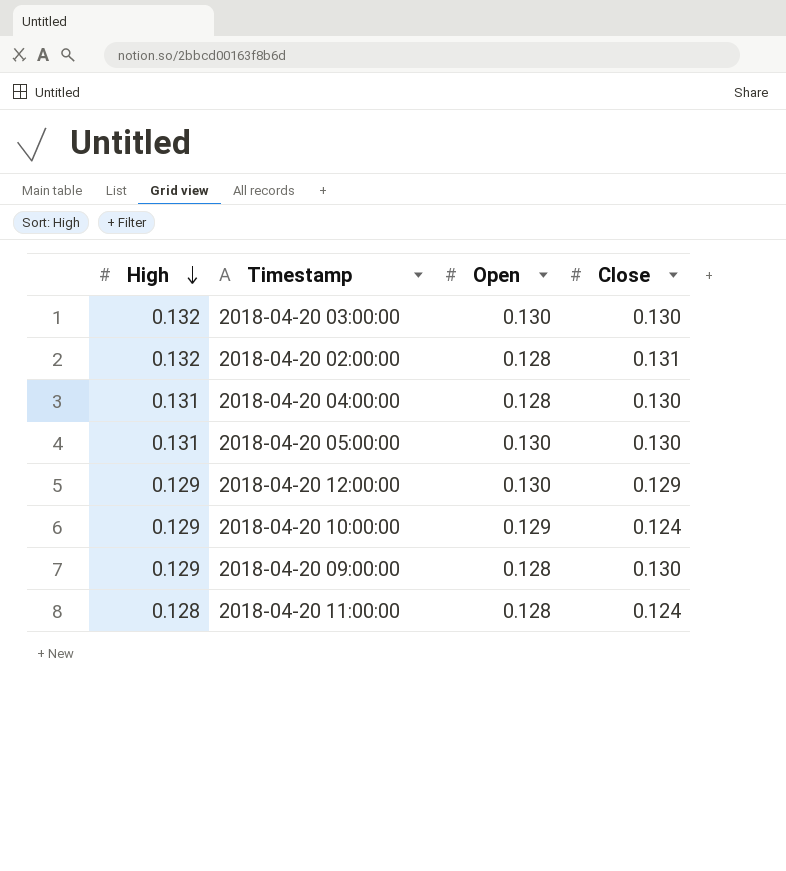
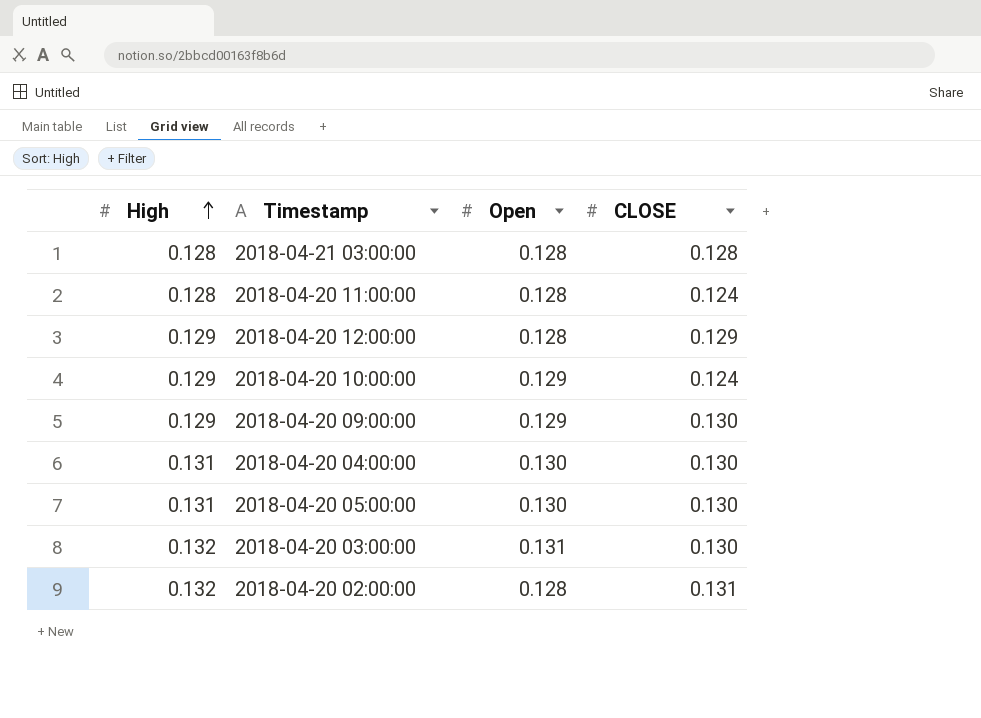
row order: High descending -> High ascending
column name: Close -> CLOSE
row 2018-04-21 03:00:00: none -> 0.128 | 0.128 | 0.128
2018-04-20 12:00:00 | Open: 0.130 -> 0.128
2018-04-20 09:00:00 | Open: 0.128 -> 0.129
2018-04-20 04:00:00 | Open: 0.128 -> 0.130
2018-04-20 03:00:00 | Open: 0.130 -> 0.131

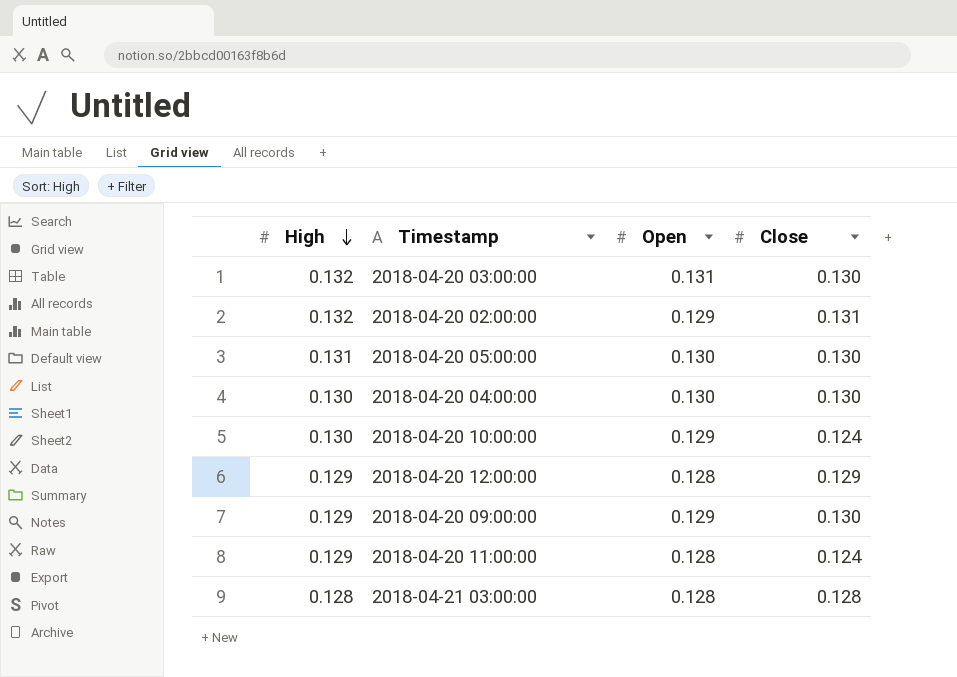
row order: High ascending -> High descending
column name: CLOSE -> Close
2018-04-20 02:00:00 | Open: 0.128 -> 0.129
2018-04-20 04:00:00 | High: 0.131 -> 0.130
2018-04-20 10:00:00 | High: 0.129 -> 0.130
2018-04-20 11:00:00 | High: 0.128 -> 0.129

